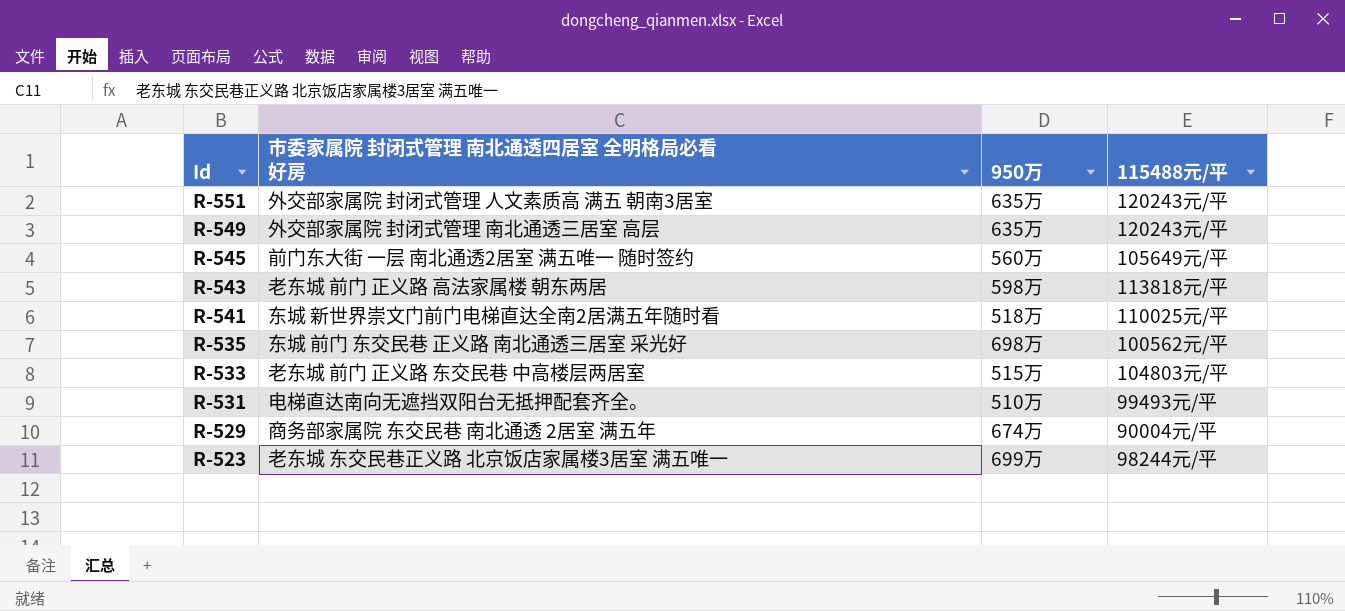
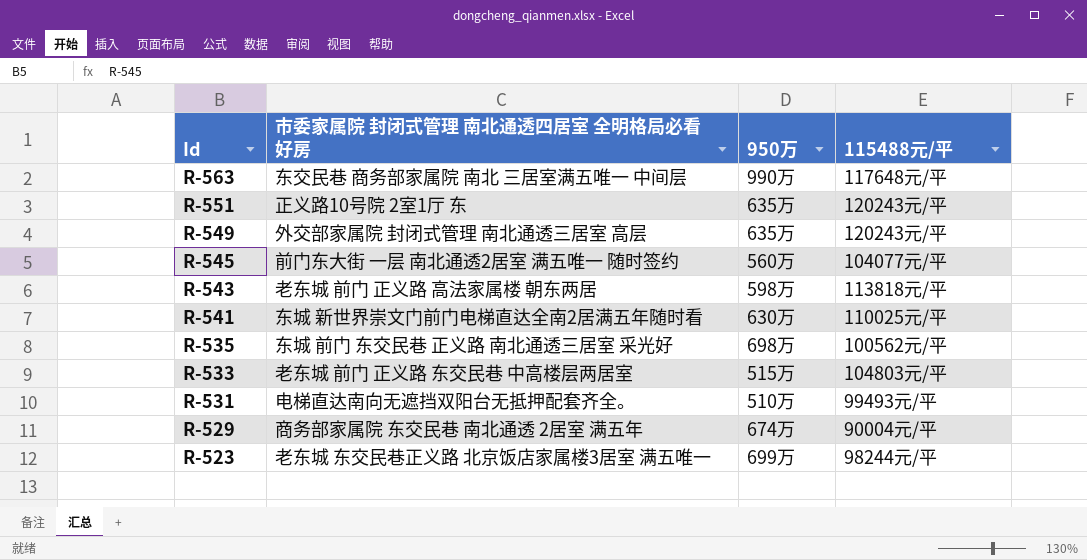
row R-563: none -> 东交民巷 商务部家属院 南北 三居室满五唯一 中间层 | 990万 | 117648元/平
R-551 | 市委家属院 封闭式管理 南北通透四居室 全明格局必看好房: 外交部家属院 封闭式管理 人文素质高 满五 朝南3居室 -> 正义路10号院 2室1厅 东
R-545 | 115488元/平: 105649元/平 -> 104077元/平
R-541 | 950万: 518万 -> 630万

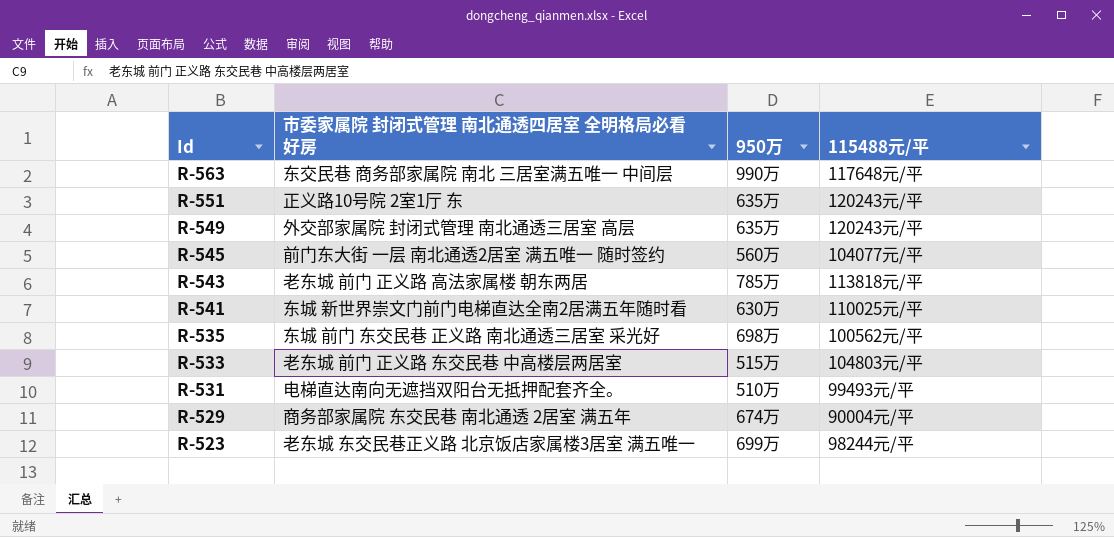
R-543 | 950万: 598万 -> 785万

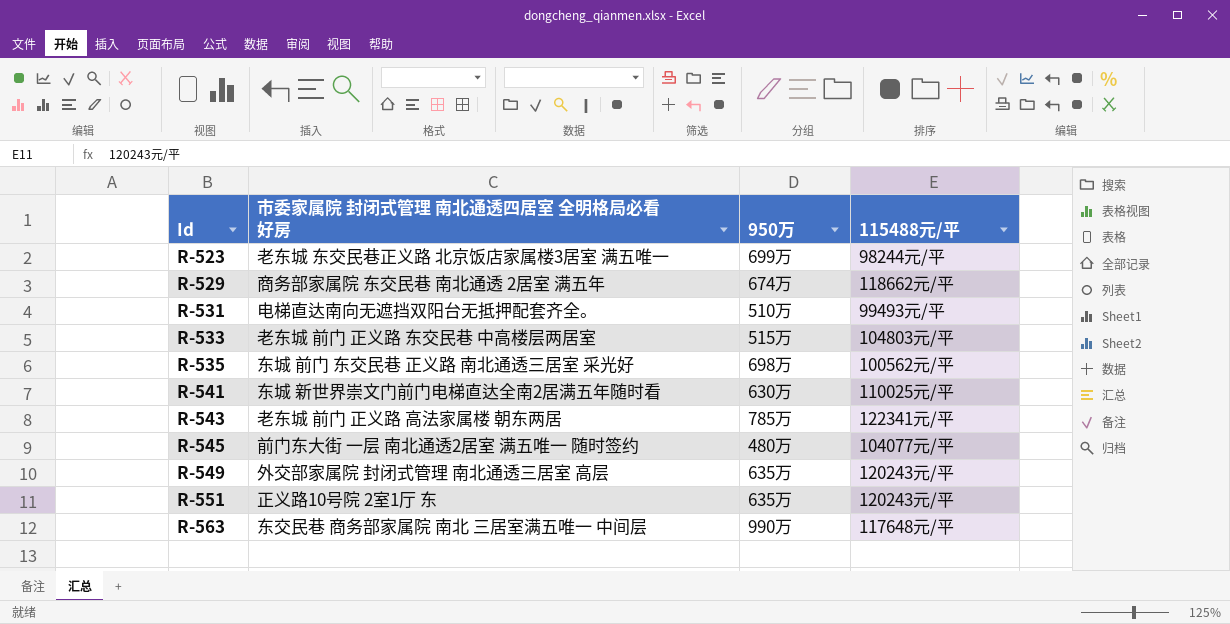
row order: Id descending -> Id ascending
R-529 | 115488元/平: 90004元/平 -> 118662元/平
R-543 | 115488元/平: 113818元/平 -> 122341元/平
R-545 | 950万: 560万 -> 480万

